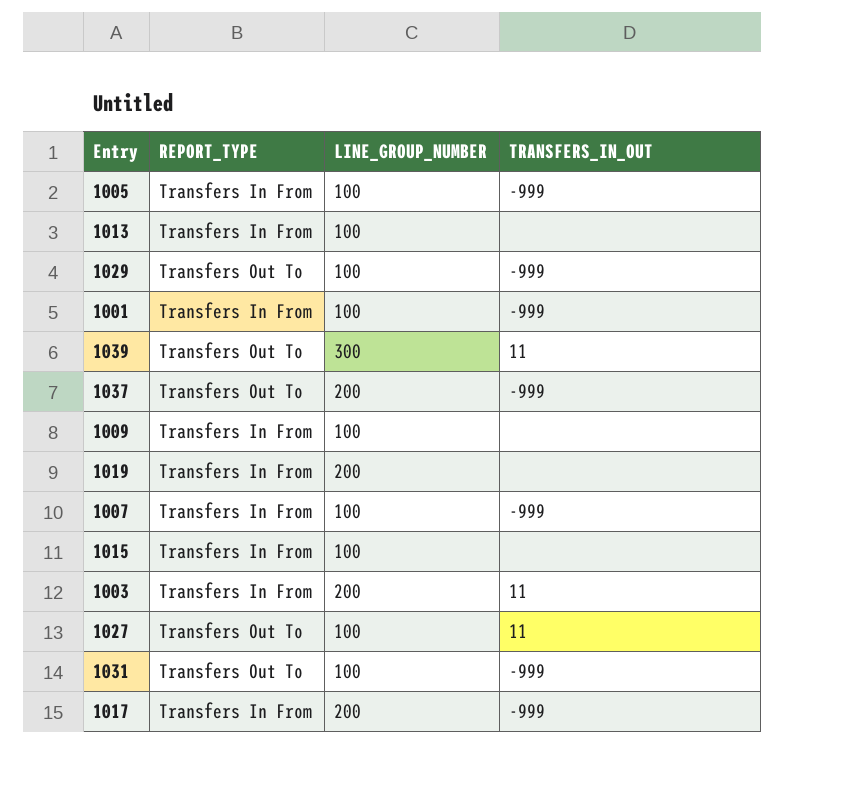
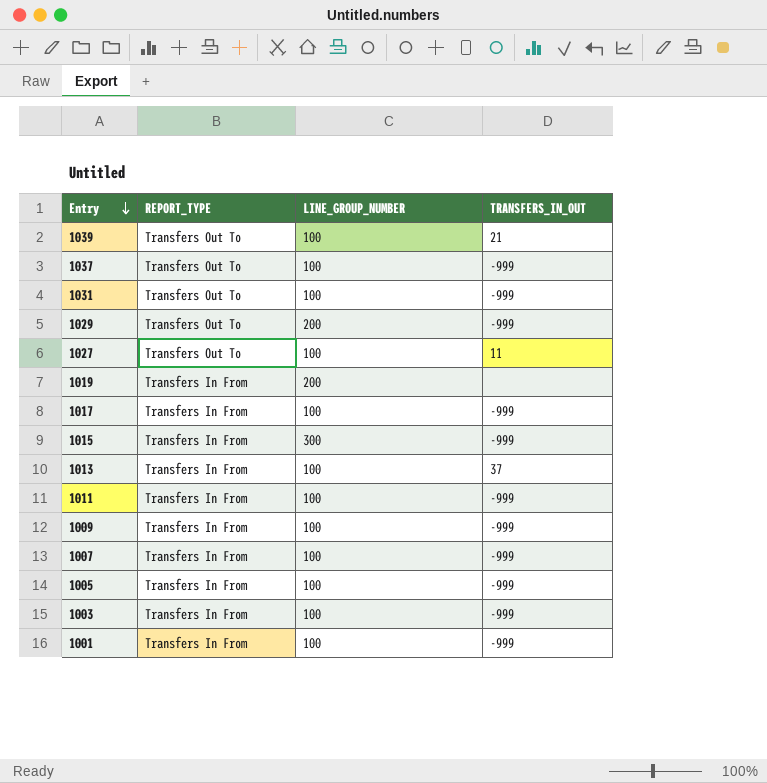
row order: none -> Entry descending
1039 | LINE_GROUP_NUMBER: 300 -> 100
1039 | TRANSFERS_IN_OUT: 11 -> 21
1037 | LINE_GROUP_NUMBER: 200 -> 100
1029 | LINE_GROUP_NUMBER: 100 -> 200
1017 | LINE_GROUP_NUMBER: 200 -> 100
1015 | LINE_GROUP_NUMBER: 100 -> 300
1015 | TRANSFERS_IN_OUT: none -> -999
1013 | TRANSFERS_IN_OUT: none -> 37
row 1011: none -> Transfers In From | 100 | -999
1009 | TRANSFERS_IN_OUT: none -> -999
1003 | LINE_GROUP_NUMBER: 200 -> 100
1003 | TRANSFERS_IN_OUT: 11 -> -999

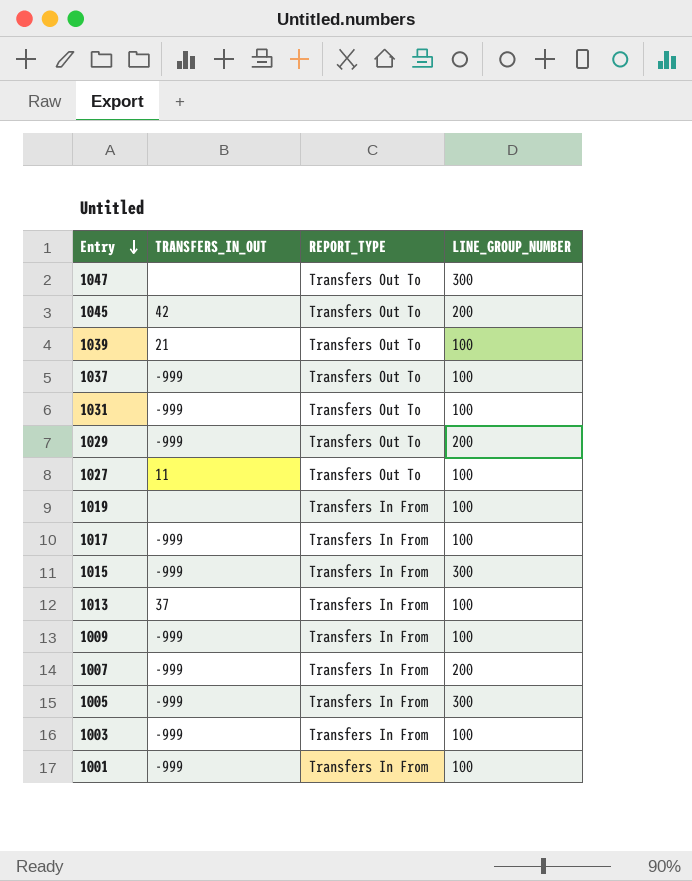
column TRANSFERS_IN_OUT | position: 4 -> 2
row 1011: Transfers In From | 100 | -999 -> none
row 1047: none -> none | Transfers Out To | 300
row 1045: none -> 42 | Transfers Out To | 200
1019 | LINE_GROUP_NUMBER: 200 -> 100
1007 | LINE_GROUP_NUMBER: 100 -> 200
1005 | LINE_GROUP_NUMBER: 100 -> 300

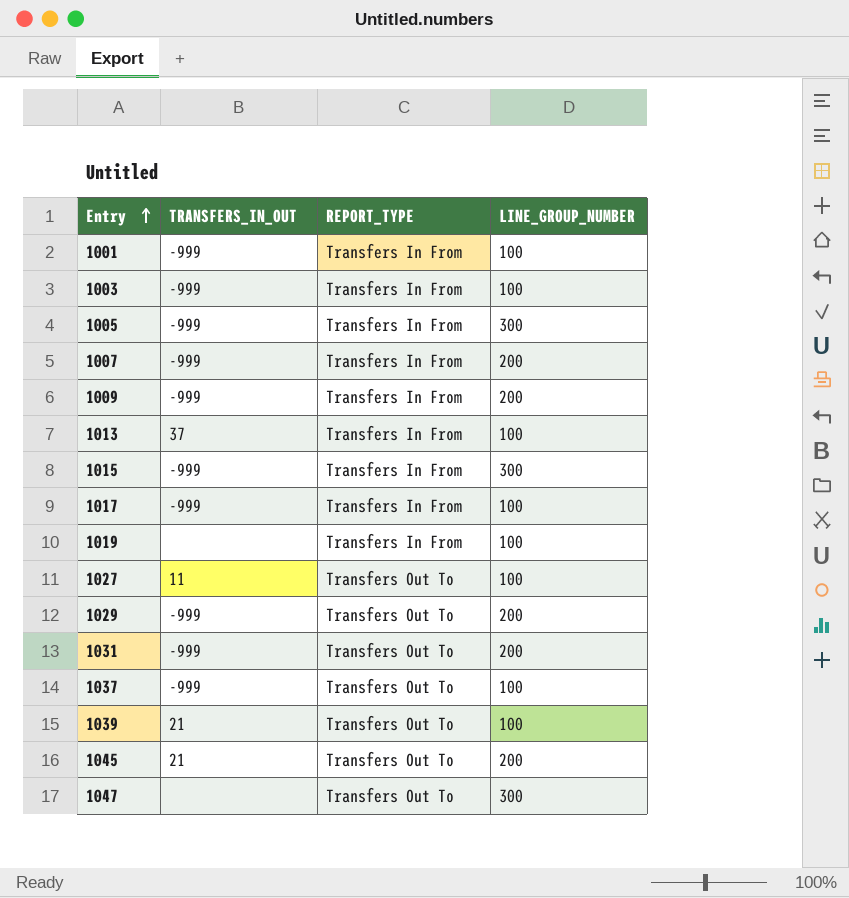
row order: Entry descending -> Entry ascending
1009 | LINE_GROUP_NUMBER: 100 -> 200
1031 | LINE_GROUP_NUMBER: 100 -> 200
1045 | TRANSFERS_IN_OUT: 42 -> 21

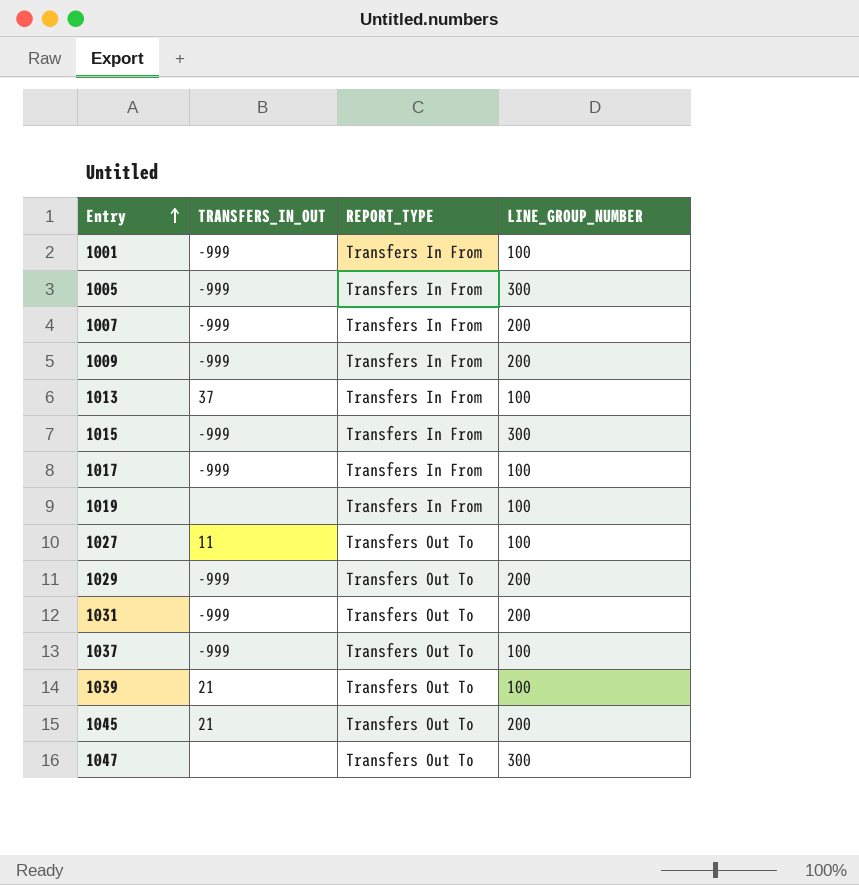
row 1003: -999 | Transfers In From | 100 -> none

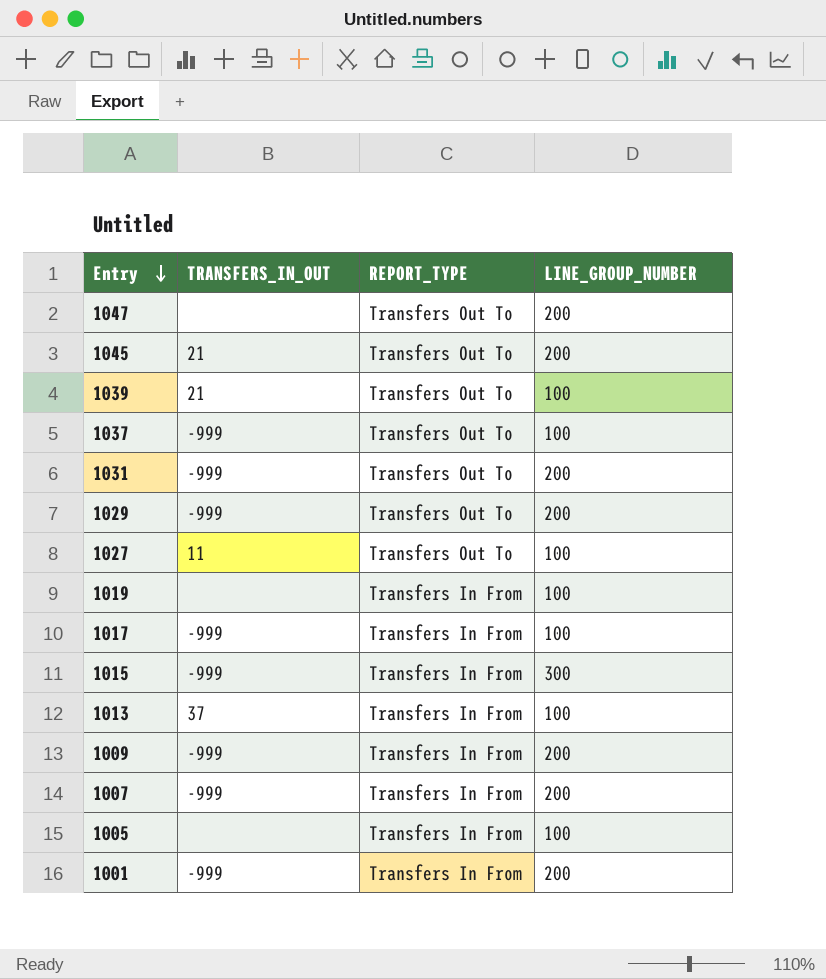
row order: Entry ascending -> Entry descending
1047 | LINE_GROUP_NUMBER: 300 -> 200
1005 | TRANSFERS_IN_OUT: -999 -> none
1005 | LINE_GROUP_NUMBER: 300 -> 100
1001 | LINE_GROUP_NUMBER: 100 -> 200

